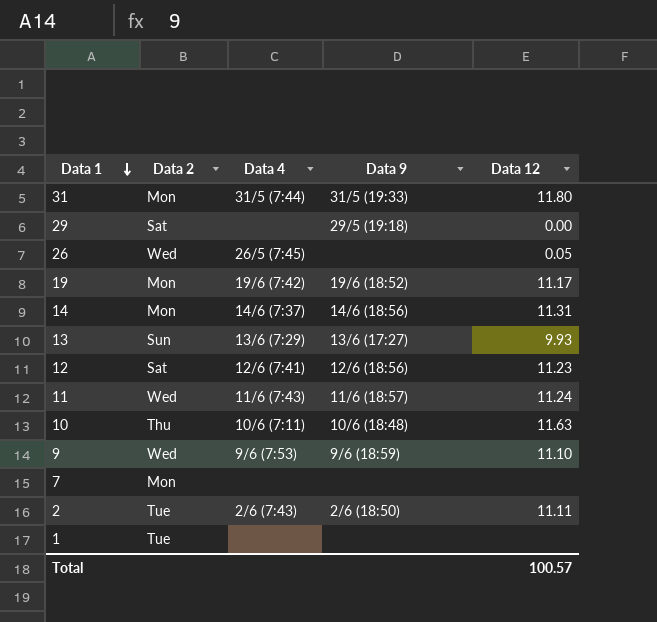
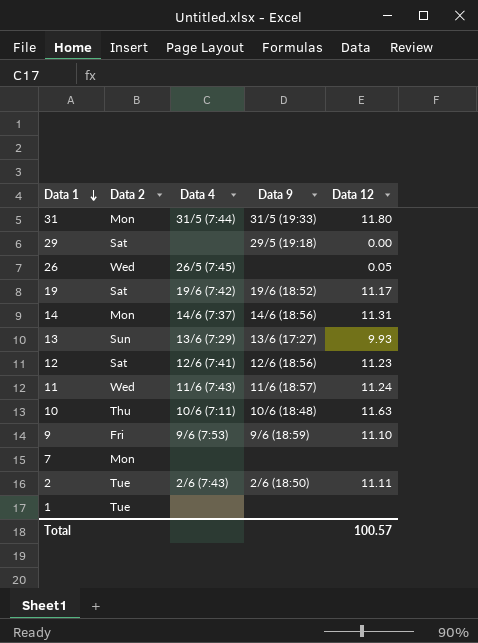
19 | Data 2: Mon -> Sat
9 | Data 2: Wed -> Fri

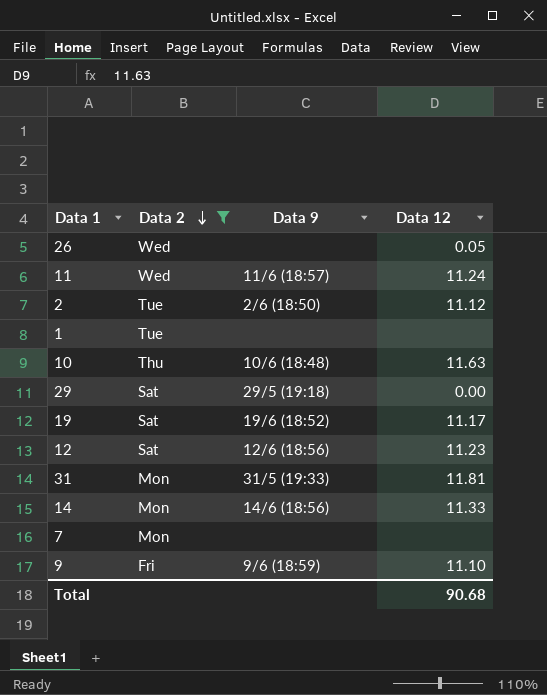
filter: none -> Data 2 != Sun
row order: Data 1 descending -> Data 2 descending
column Data 4 | position: 3 -> none
2 | Data 12: 11.11 -> 11.12
31 | Data 12: 11.80 -> 11.81
14 | Data 12: 11.31 -> 11.33
Total | Data 12: 100.57 -> 90.68

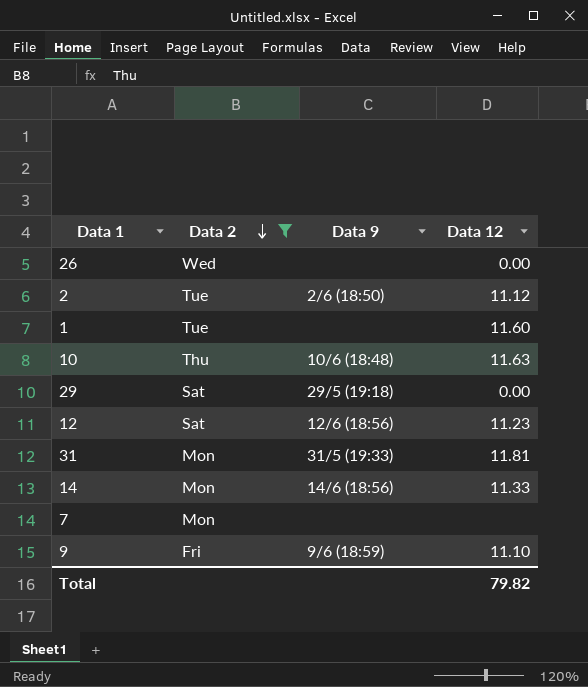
row 11: Wed | 11/6 (18:57) | 11.24 -> none
row 19: Sat | 19/6 (18:52) | 11.17 -> none
26 | Data 12: 0.05 -> 0.00
1 | Data 12: none -> 11.60
Total | Data 12: 90.68 -> 79.82

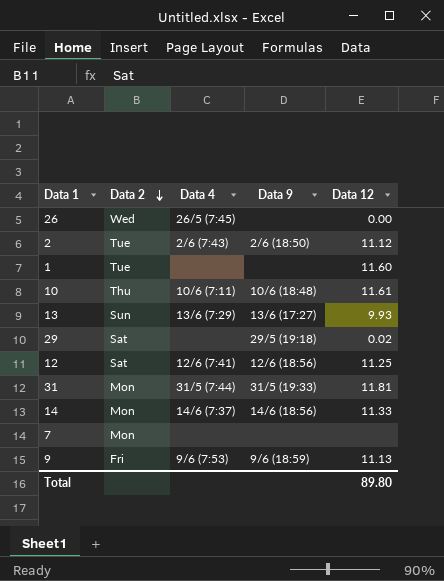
filter: Data 2 != Sun -> none
column Data 4 | position: none -> 3
10 | Data 12: 11.63 -> 11.61
29 | Data 12: 0.00 -> 0.02
12 | Data 12: 11.23 -> 11.25
9 | Data 12: 11.10 -> 11.13
Total | Data 12: 79.82 -> 89.80

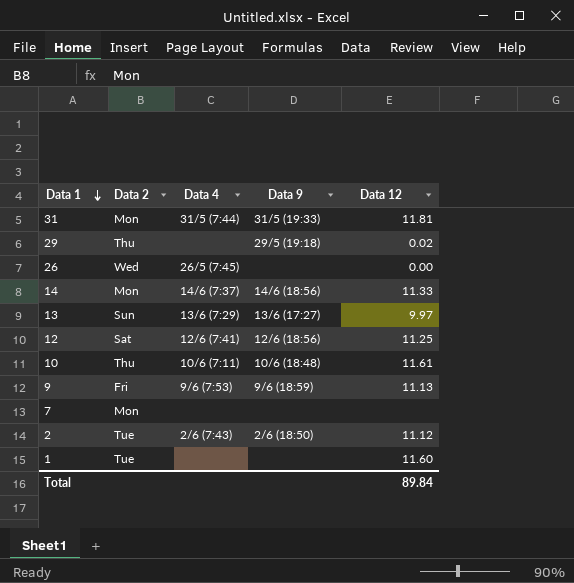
row order: Data 2 descending -> Data 1 descending
29 | Data 2: Sat -> Thu
13 | Data 12: 9.93 -> 9.97
Total | Data 12: 89.80 -> 89.84

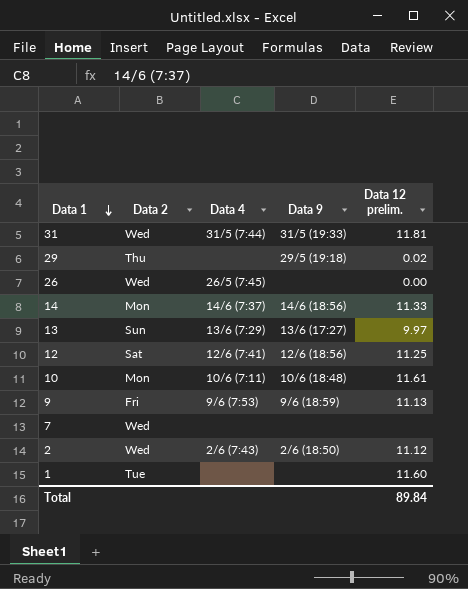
column name: Data 12 -> Data 12 prelim.
31 | Data 2: Mon -> Wed
10 | Data 2: Thu -> Mon
7 | Data 2: Mon -> Wed
2 | Data 2: Tue -> Wed

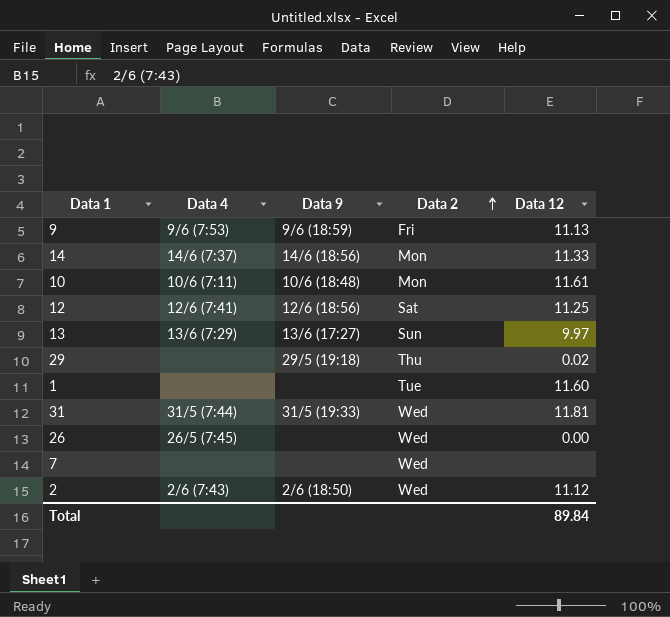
row order: Data 1 descending -> Data 2 ascending
column Data 2 | position: 2 -> 4
column name: Data 12 prelim. -> Data 12

